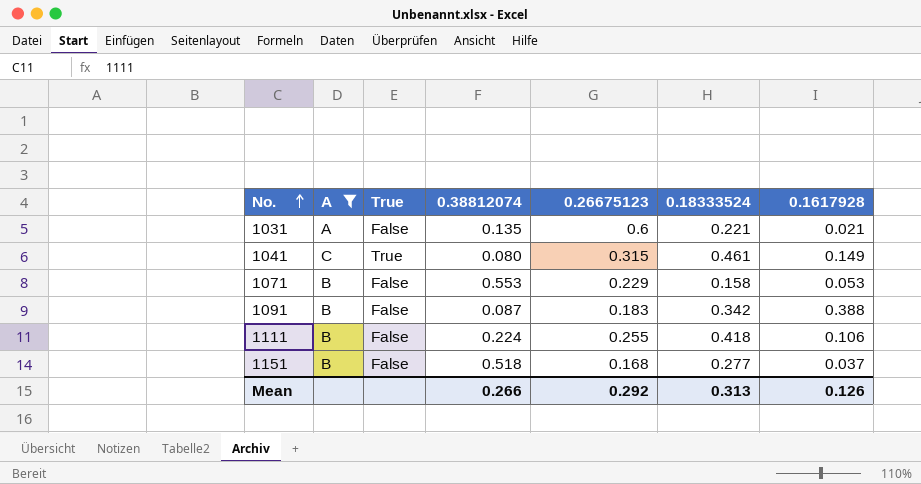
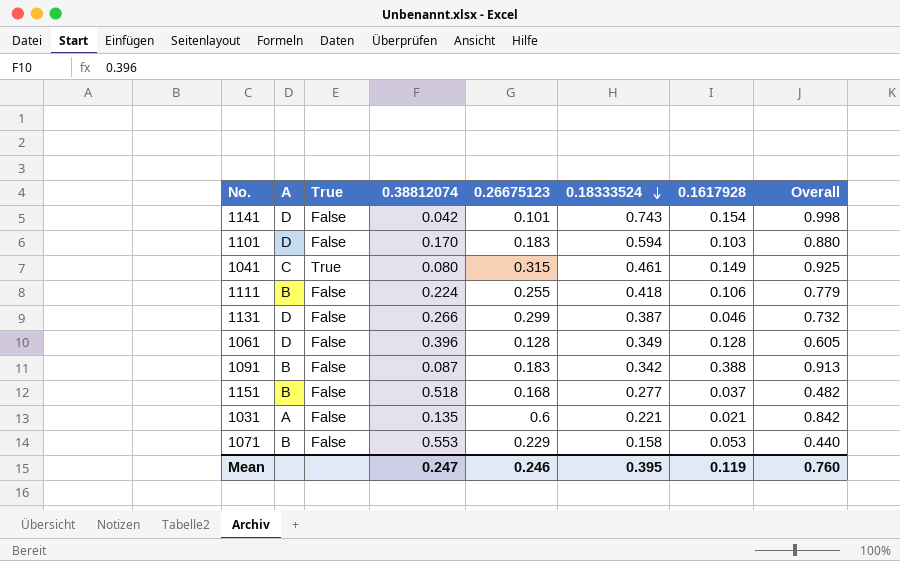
filter: A != D -> none
row order: No. ascending -> 0.18333524 descending
column Overall | formula: none -> [0.26675123] + [0.18333524] + [0.1617928]
Mean | 0.38812074: 0.266 -> 0.247
Mean | 0.26675123: 0.292 -> 0.246
Mean | 0.18333524: 0.313 -> 0.395
Mean | 0.1617928: 0.126 -> 0.119

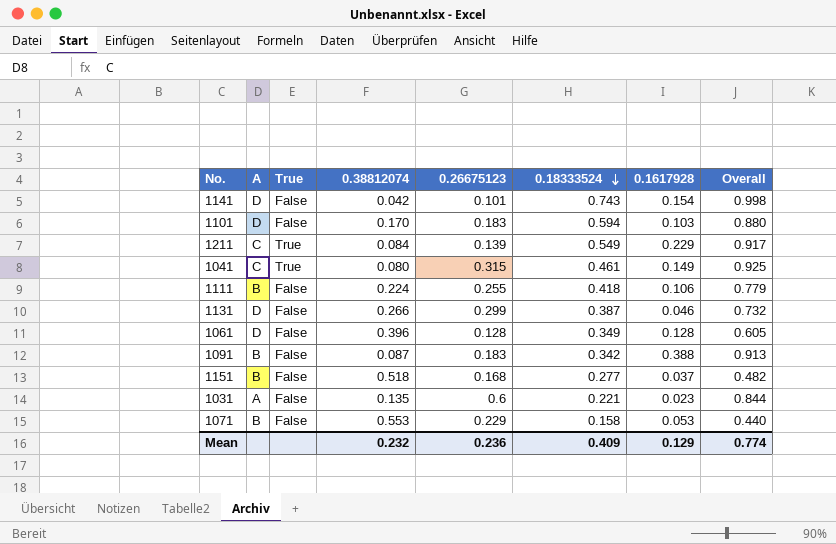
row 1211: none -> C | True | 0.084 | 0.139 | 0.549 | 0.229 | 0.917
1031 | 0.1617928: 0.021 -> 0.023
1031 | Overall: 0.842 -> 0.844
Mean | 0.38812074: 0.247 -> 0.232
Mean | 0.26675123: 0.246 -> 0.236
Mean | 0.18333524: 0.395 -> 0.409
Mean | 0.1617928: 0.119 -> 0.129
Mean | Overall: 0.760 -> 0.774

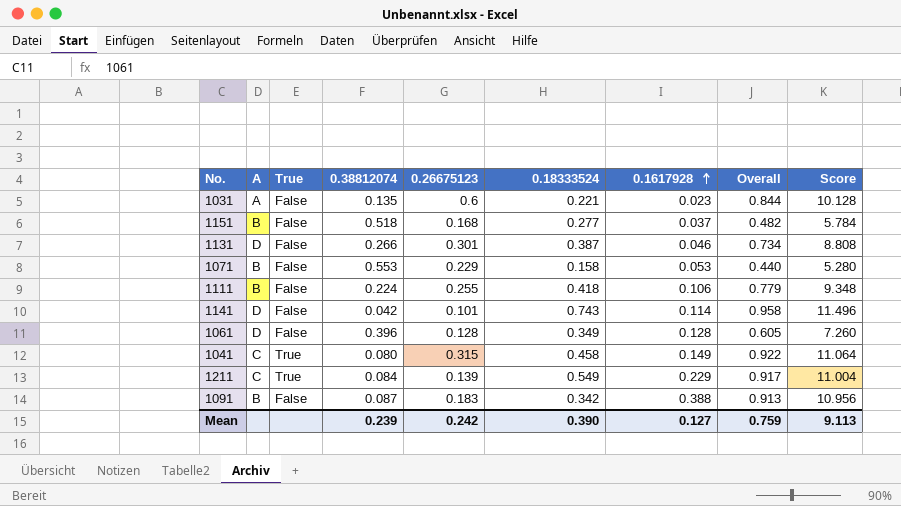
row order: 0.18333524 descending -> 0.1617928 ascending
column Score | formula: none -> [Overall] * 12
row 1101: D | False | 0.170 | 0.183 | 0.594 | 0.103 | 0.880 -> none
1131 | 0.26675123: 0.299 -> 0.301
1131 | Overall: 0.732 -> 0.734
1141 | 0.1617928: 0.154 -> 0.114
1141 | Overall: 0.998 -> 0.958
1041 | 0.18333524: 0.461 -> 0.458
1041 | Overall: 0.925 -> 0.922
Mean | 0.38812074: 0.232 -> 0.239
Mean | 0.26675123: 0.236 -> 0.242
Mean | 0.18333524: 0.409 -> 0.390
Mean | 0.1617928: 0.129 -> 0.127
Mean | Overall: 0.774 -> 0.759

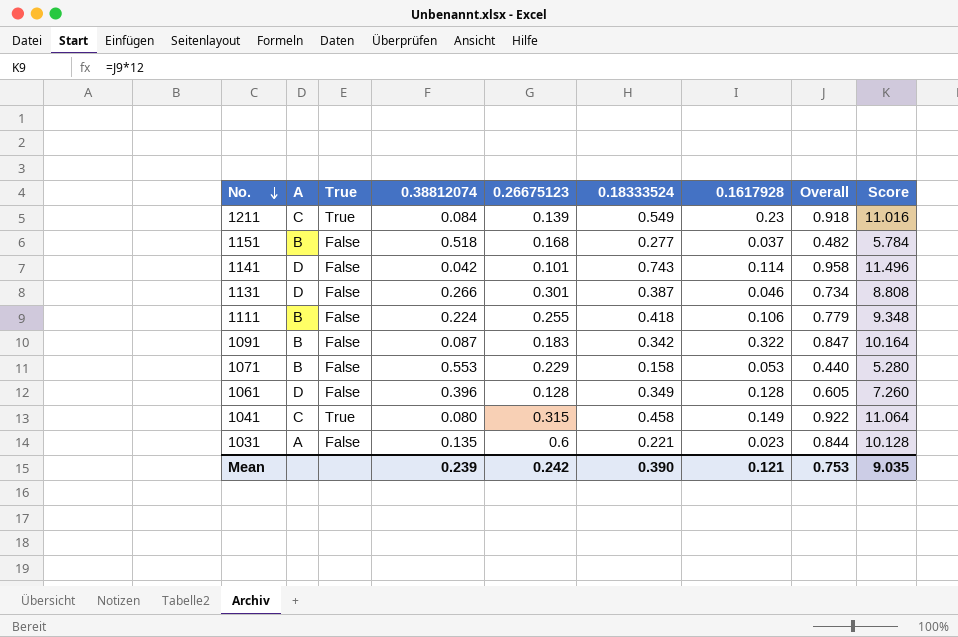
row order: 0.1617928 ascending -> No. descending
1211 | 0.1617928: 0.229 -> 0.23
1211 | Overall: 0.917 -> 0.918
1211 | Score: 11.004 -> 11.016
1091 | 0.1617928: 0.388 -> 0.322
1091 | Overall: 0.913 -> 0.847
1091 | Score: 10.956 -> 10.164
Mean | 0.1617928: 0.127 -> 0.121
Mean | Overall: 0.759 -> 0.753
Mean | Score: 9.113 -> 9.035

